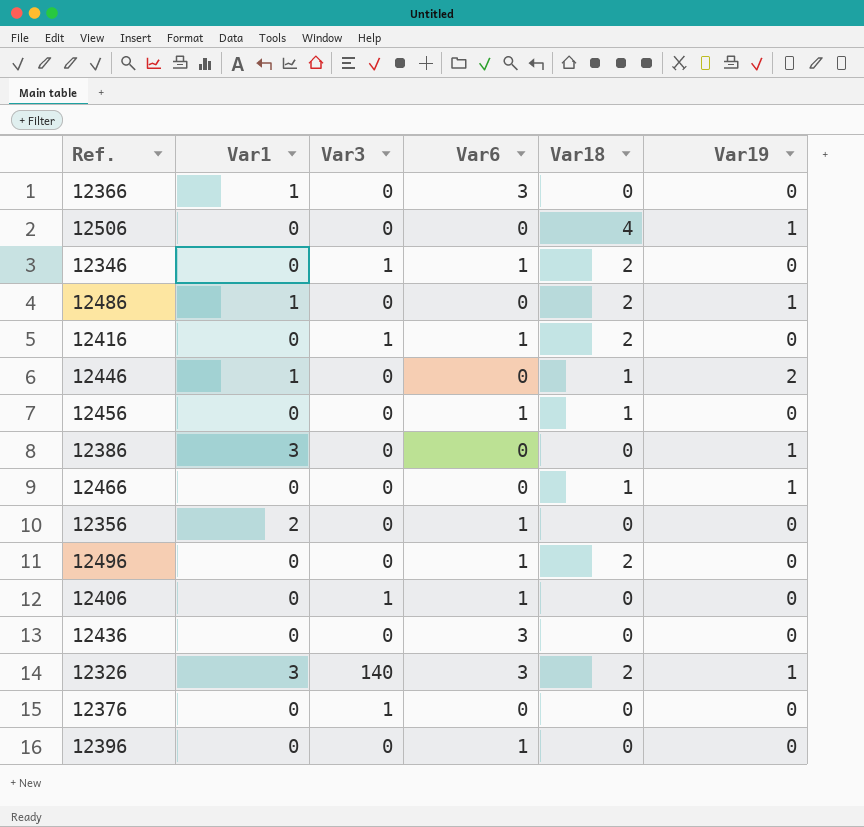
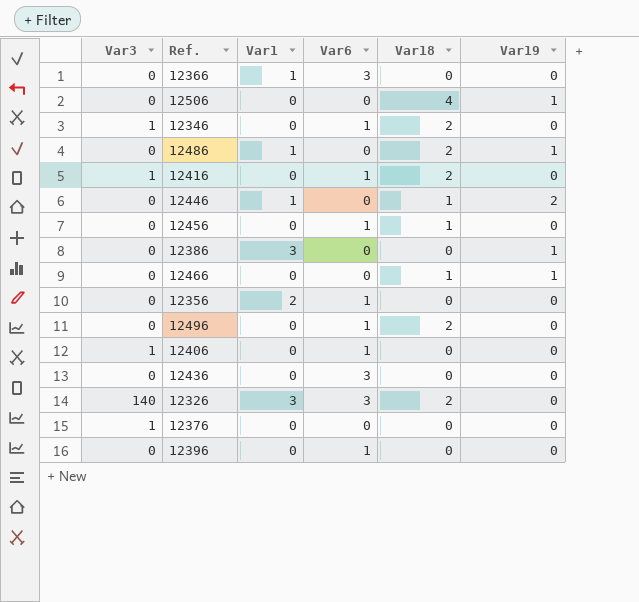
column Var3 | position: 3 -> 1
12326 | Var19: 1 -> 0

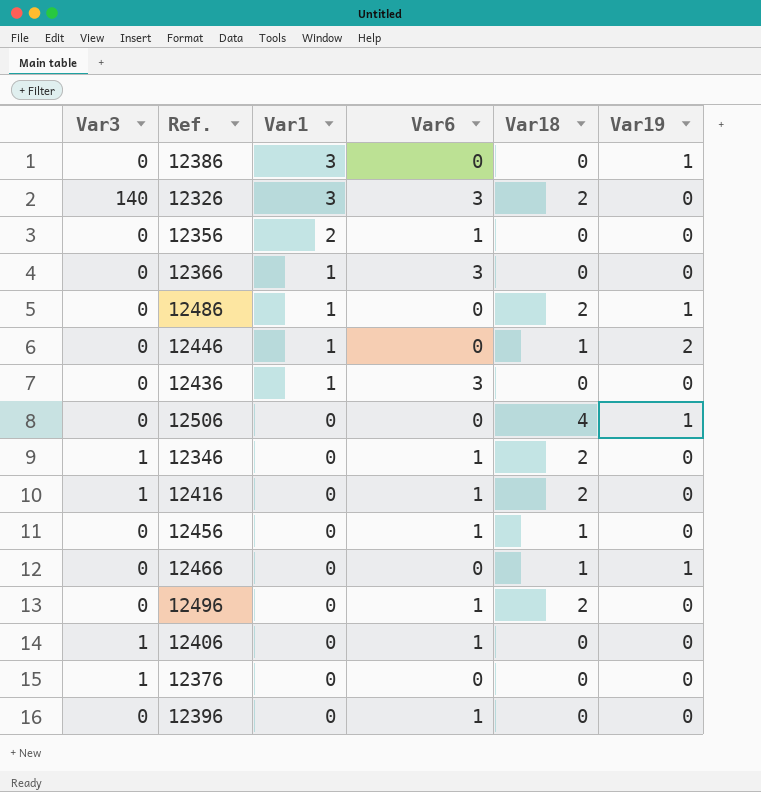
row order: none -> Var1 descending
12436 | Var1: 0 -> 1

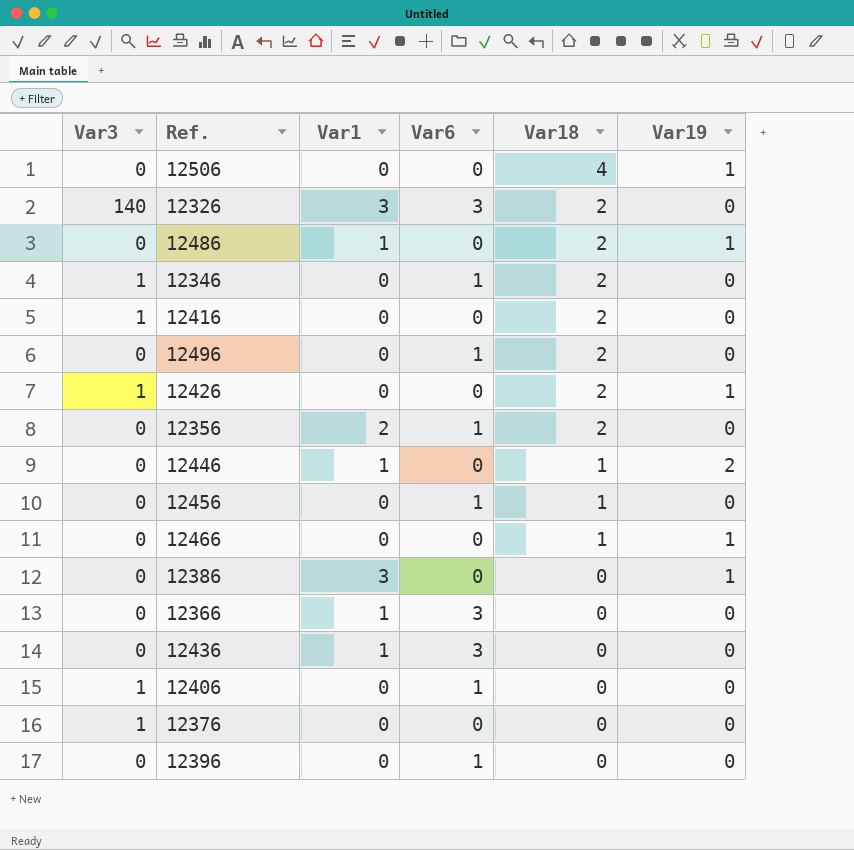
row order: Var1 descending -> Var18 descending
12416 | Var6: 1 -> 0
row 12426: none -> 1 | 0 | 0 | 2 | 1
12356 | Var18: 0 -> 2

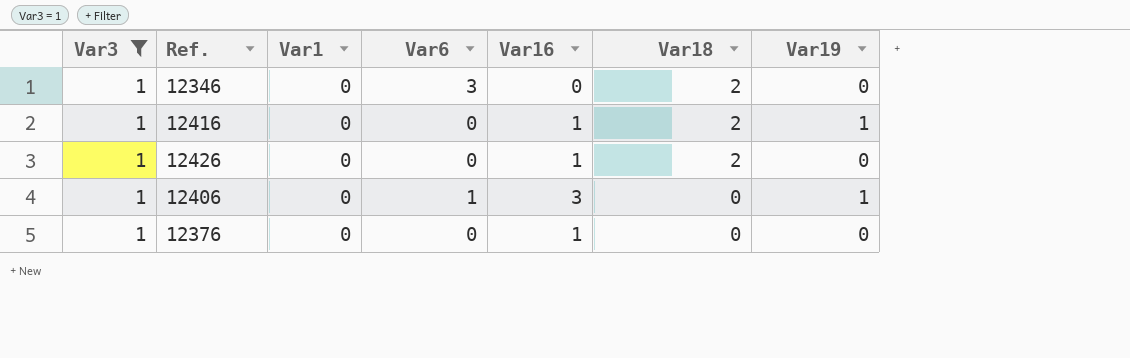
filter: none -> Var3 = 1
column Var16 | position: none -> 5
12346 | Var6: 1 -> 3
12416 | Var19: 0 -> 1
12426 | Var19: 1 -> 0
12406 | Var19: 0 -> 1

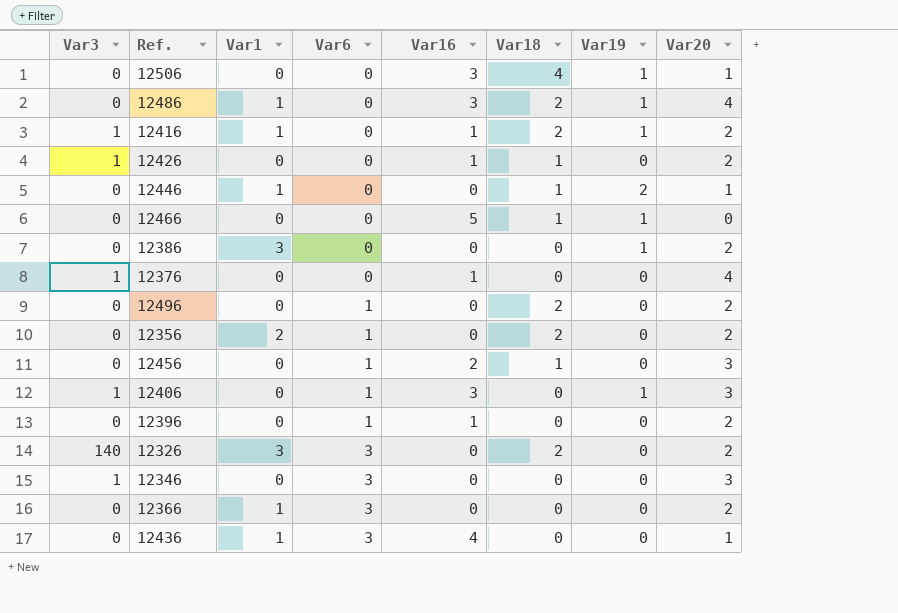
filter: Var3 = 1 -> none
row order: Var18 descending -> Var6 ascending
column Var20 | position: none -> 8
12416 | Var1: 0 -> 1
12426 | Var18: 2 -> 1
12346 | Var18: 2 -> 0

